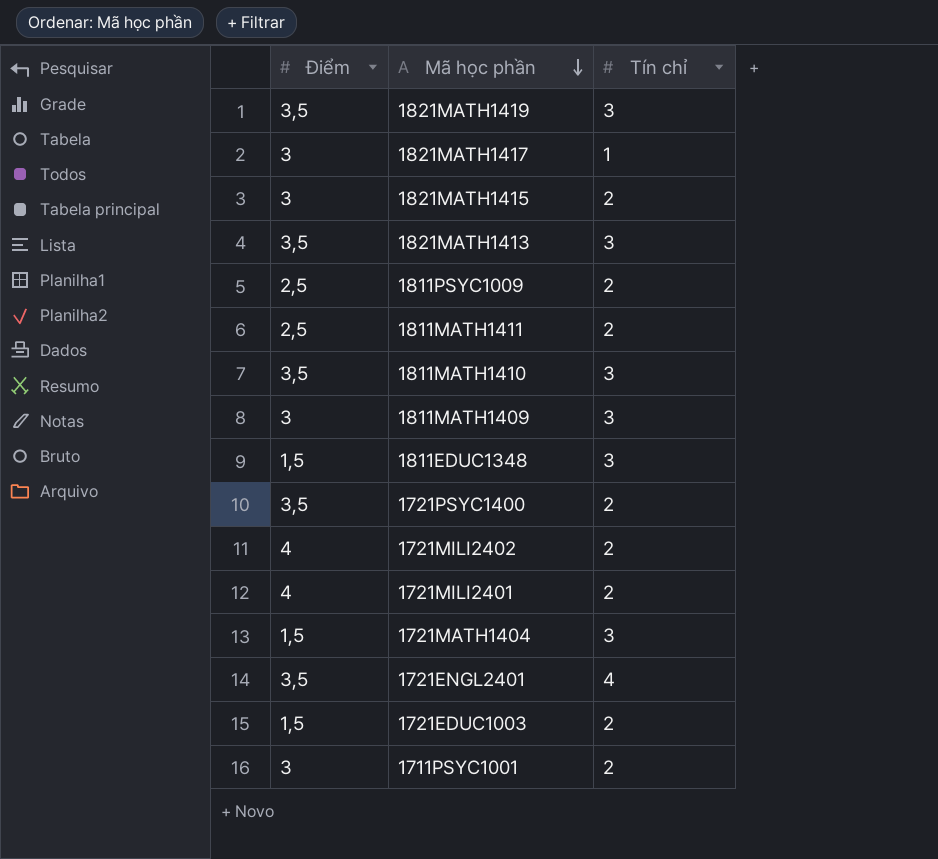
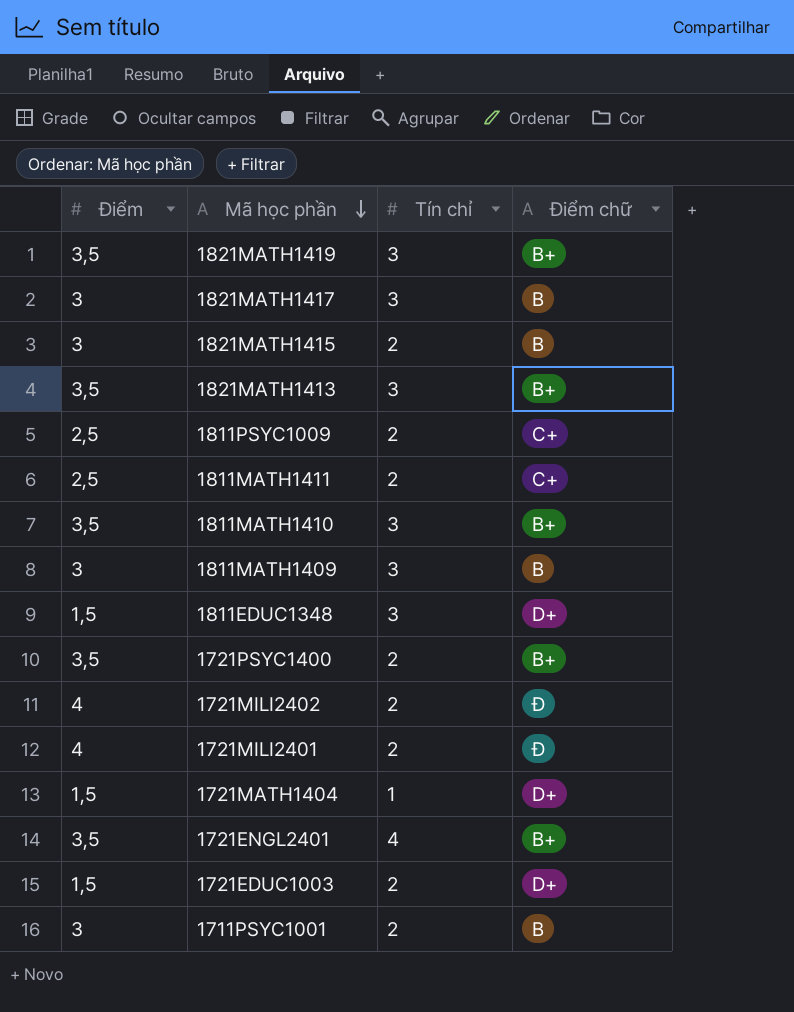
column Điểm chữ | position: none -> 4
1821MATH1417 | Tín chỉ: 1 -> 3
1721MATH1404 | Tín chỉ: 3 -> 1

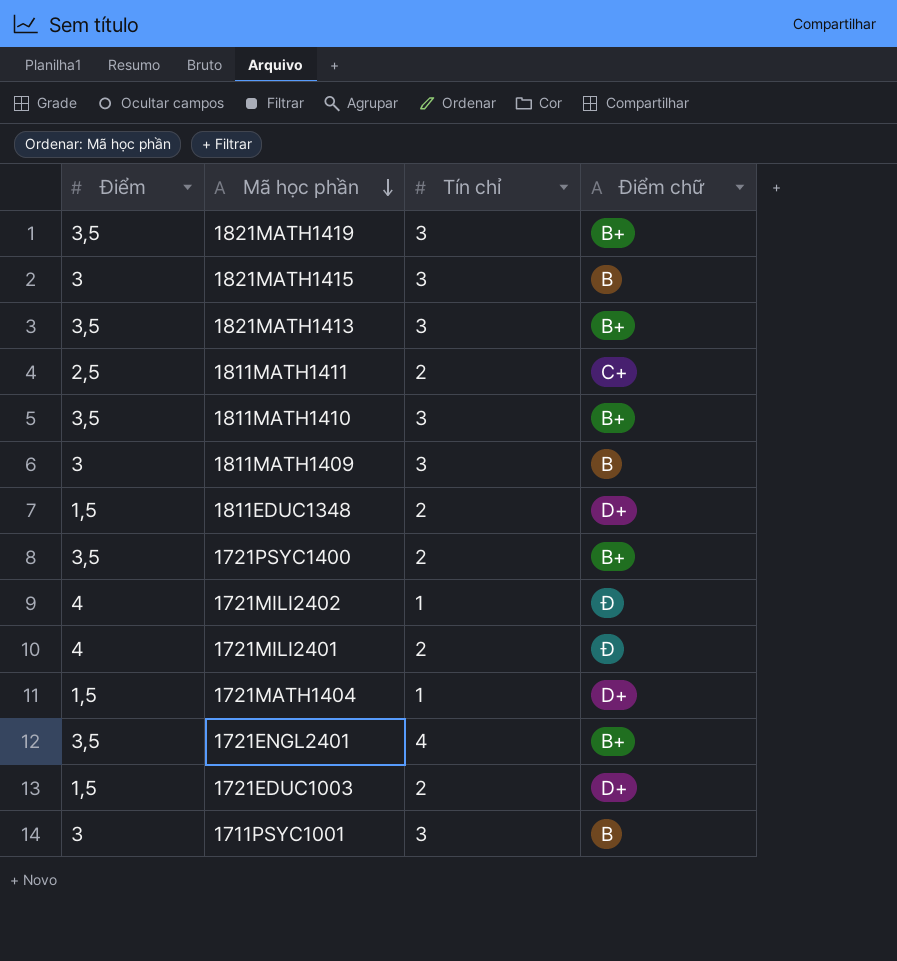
row 1821MATH1417: 3 | 3 | B -> none
row 1811PSYC1009: 2,5 | 2 | C+ -> none
1821MATH1415 | Tín chỉ: 2 -> 3
1811EDUC1348 | Tín chỉ: 3 -> 2
1721MILI2402 | Tín chỉ: 2 -> 1
1711PSYC1001 | Tín chỉ: 2 -> 3

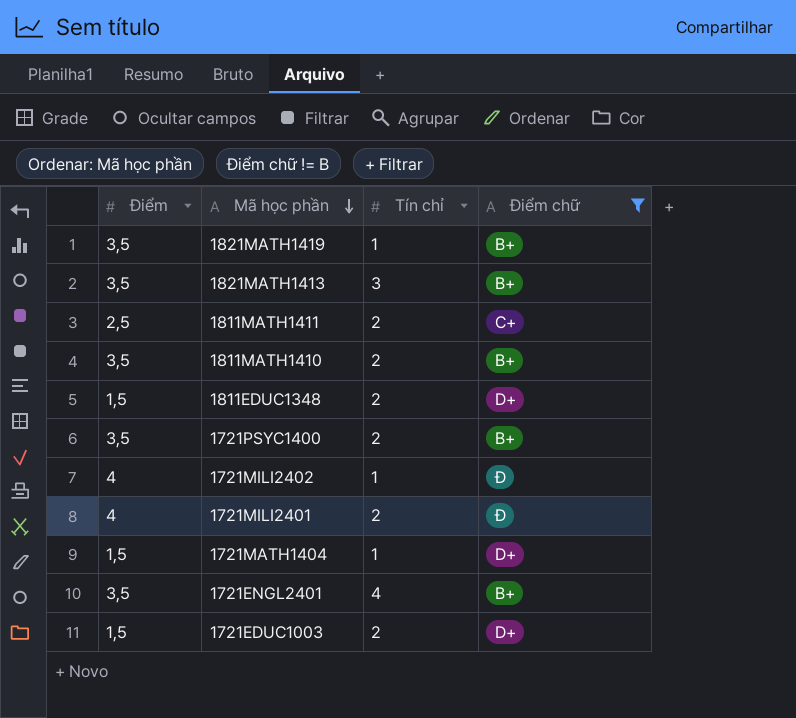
filter: none -> Điểm chữ != B
1821MATH1419 | Tín chỉ: 3 -> 1
1811MATH1410 | Tín chỉ: 3 -> 2

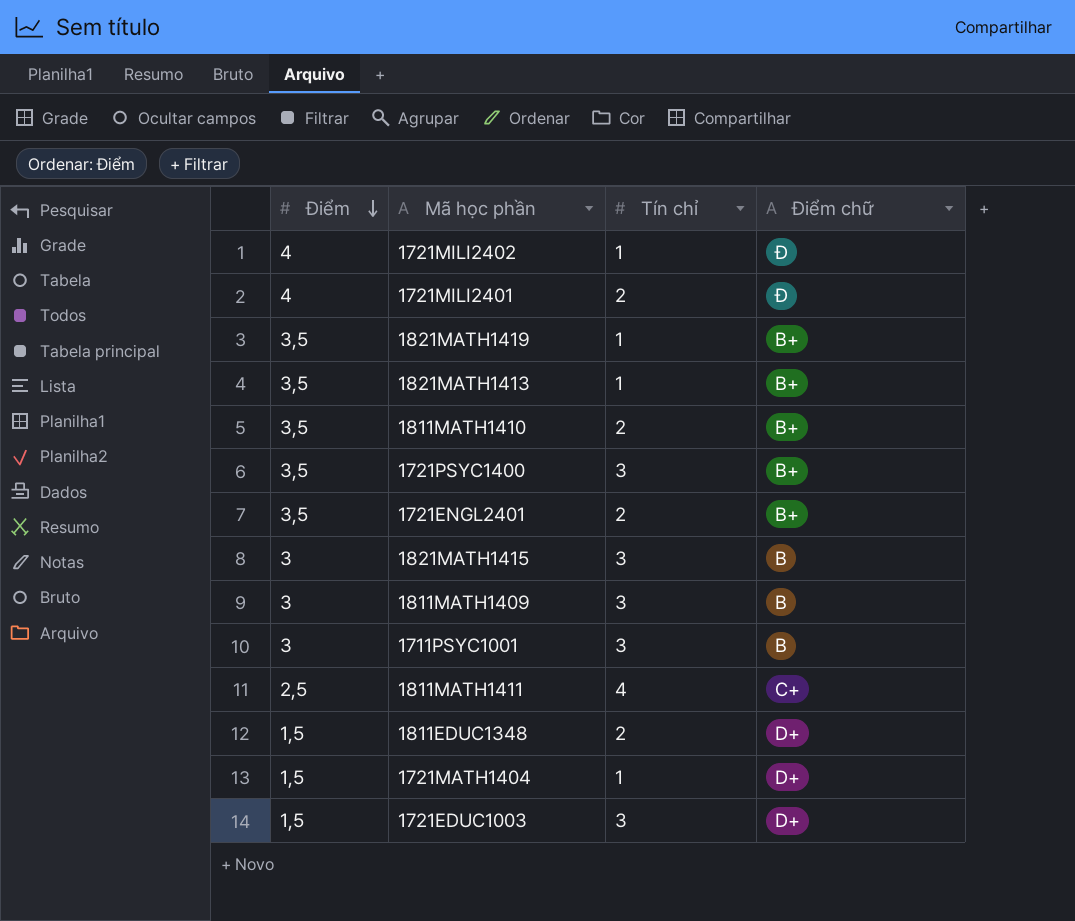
filter: Điểm chữ != B -> none
row order: Mã học phần descending -> Điểm descending
1821MATH1413 | Tín chỉ: 3 -> 1
1721PSYC1400 | Tín chỉ: 2 -> 3
1721ENGL2401 | Tín chỉ: 4 -> 2
1811MATH1411 | Tín chỉ: 2 -> 4
1721EDUC1003 | Tín chỉ: 2 -> 3

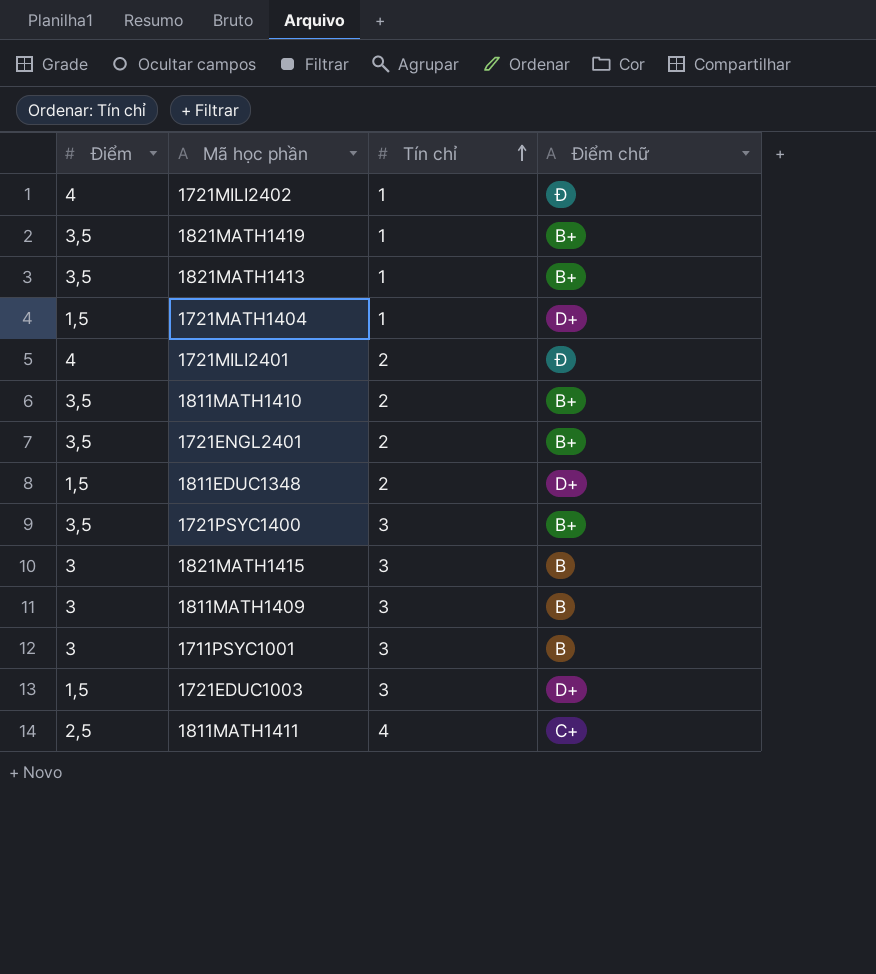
row order: Điểm descending -> Tín chỉ ascending

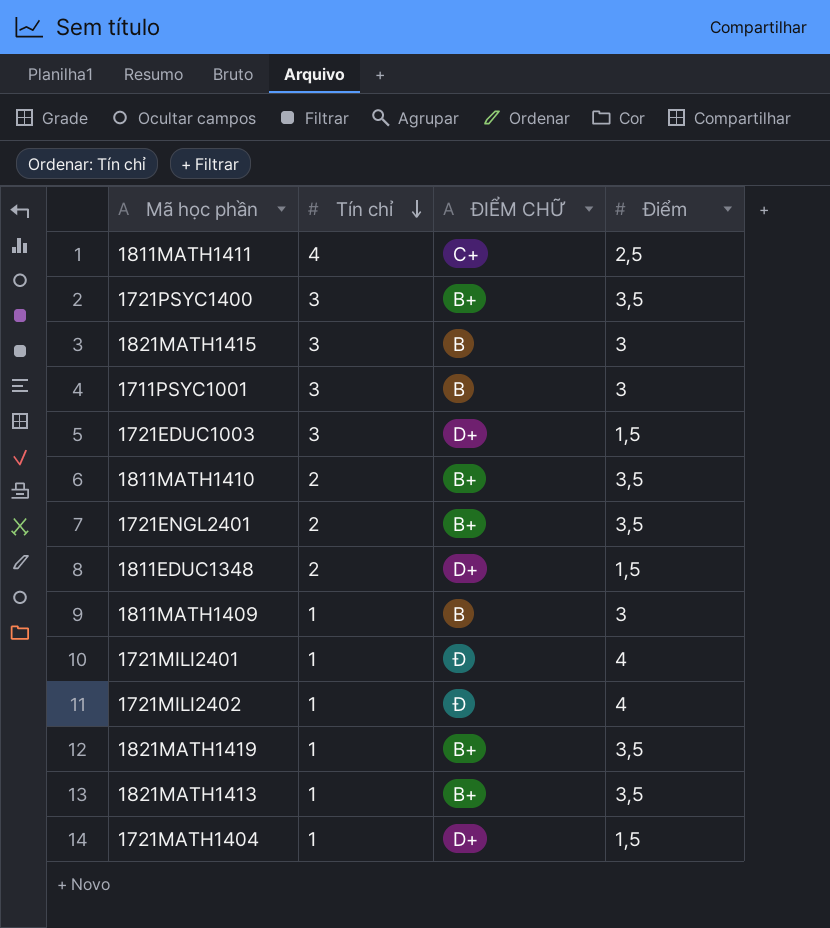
row order: Tín chỉ ascending -> Tín chỉ descending
column name: Điểm chữ -> ĐIỂM CHỮ
column Điểm | position: 1 -> 4
1811MATH1409 | Tín chỉ: 3 -> 1
1721MILI2401 | Tín chỉ: 2 -> 1

